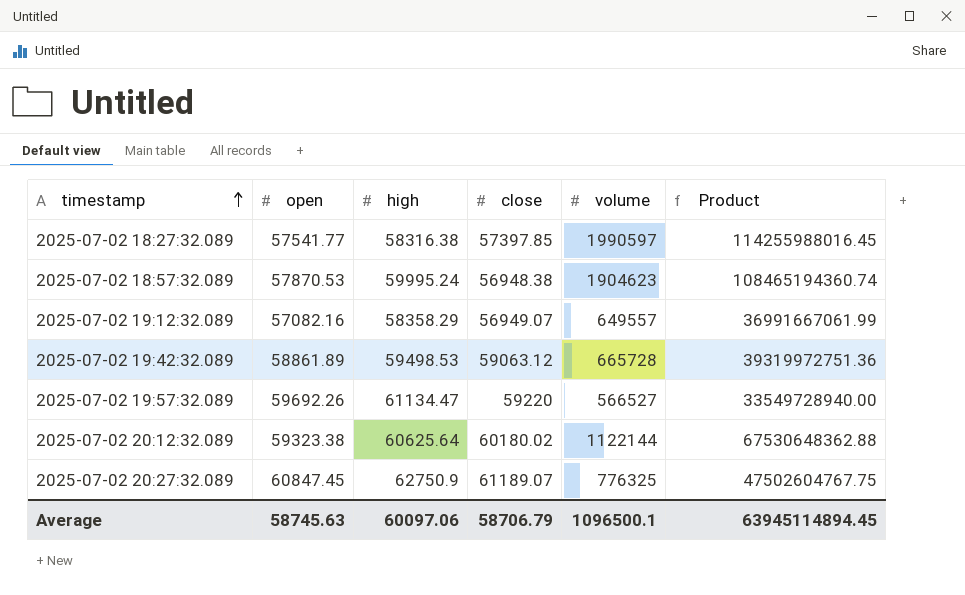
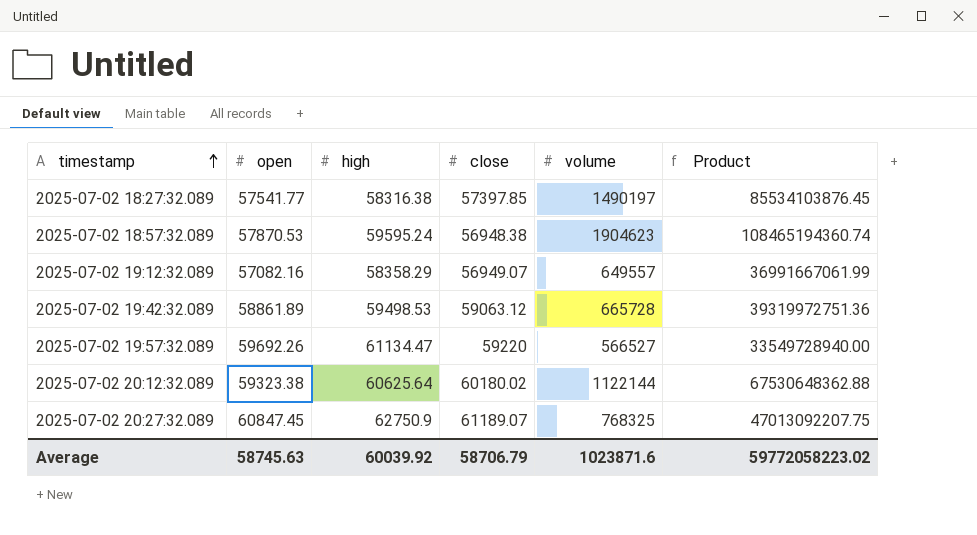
2025-07-02 18:27:32.089 | volume: 1990597 -> 1490197
2025-07-02 18:27:32.089 | Product: 114255988016.45 -> 85534103876.45
2025-07-02 18:57:32.089 | high: 59995.24 -> 59595.24
2025-07-02 20:27:32.089 | volume: 776325 -> 768325
2025-07-02 20:27:32.089 | Product: 47502604767.75 -> 47013092207.75
Average | high: 60097.06 -> 60039.92
Average | volume: 1096500.1 -> 1023871.6
Average | Product: 63945114894.45 -> 59772058223.02

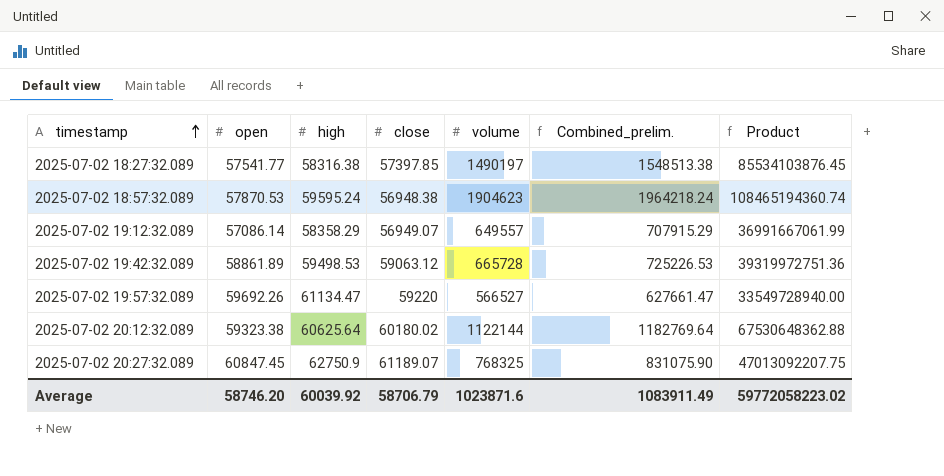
column Combined_prelim. | formula: none -> [high] + [volume]
2025-07-02 19:12:32.089 | open: 57082.16 -> 57086.14
Average | open: 58745.63 -> 58746.20

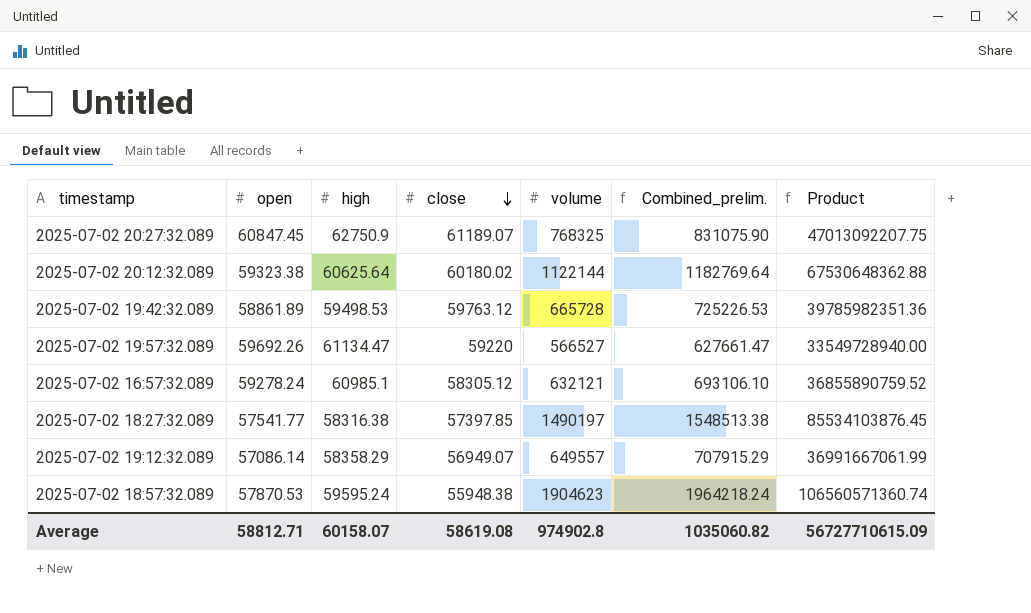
row order: timestamp ascending -> close descending
2025-07-02 19:42:32.089 | close: 59063.12 -> 59763.12
2025-07-02 19:42:32.089 | Product: 39319972751.36 -> 39785982351.36
row 2025-07-02 16:57:32.089: none -> 59278.24 | 60985.1 | 58305.12 | 632121 | 693106.10 | 36855890759.52
2025-07-02 18:57:32.089 | close: 56948.38 -> 55948.38
2025-07-02 18:57:32.089 | Product: 108465194360.74 -> 106560571360.74
Average | open: 58746.20 -> 58812.71
Average | high: 60039.92 -> 60158.07
Average | close: 58706.79 -> 58619.08
Average | volume: 1023871.6 -> 974902.8
Average | Combined_prelim.: 1083911.49 -> 1035060.82
Average | Product: 59772058223.02 -> 56727710615.09

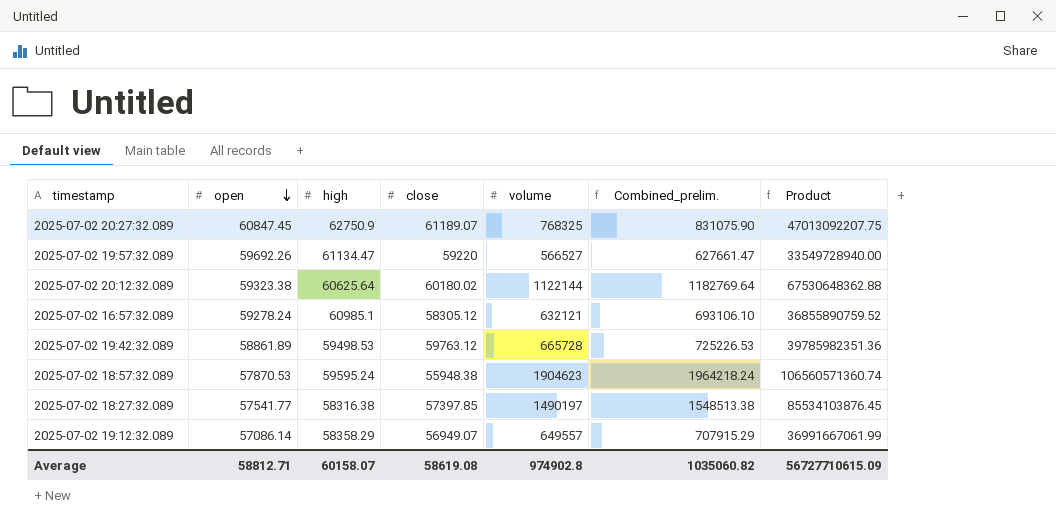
row order: close descending -> open descending

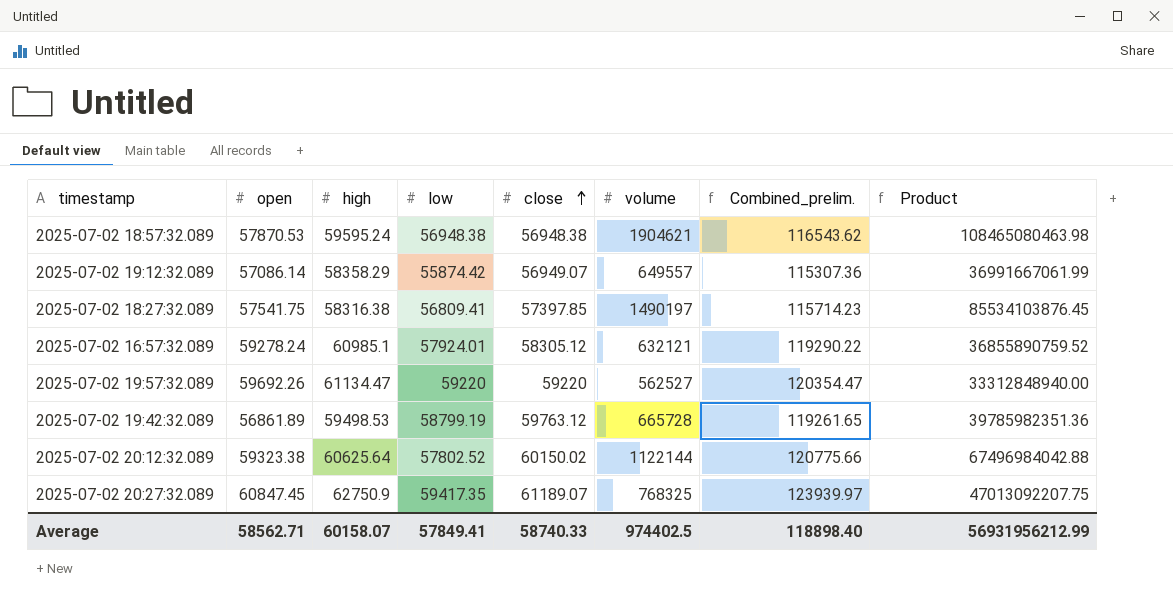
row order: open descending -> close ascending
column low | position: none -> 4
column Combined_prelim. | formula: [high] + [volume] -> [high] + [close]
2025-07-02 18:57:32.089 | close: 55948.38 -> 56948.38
2025-07-02 18:57:32.089 | volume: 1904623 -> 1904621
2025-07-02 18:57:32.089 | Product: 106560571360.74 -> 108465080463.98
2025-07-02 18:27:32.089 | open: 57541.77 -> 57541.75
2025-07-02 19:57:32.089 | volume: 566527 -> 562527
2025-07-02 19:57:32.089 | Product: 33549728940.00 -> 33312848940.00
2025-07-02 19:42:32.089 | open: 58861.89 -> 56861.89
2025-07-02 20:12:32.089 | close: 60180.02 -> 60150.02
2025-07-02 20:12:32.089 | Product: 67530648362.88 -> 67496984042.88
Average | open: 58812.71 -> 58562.71
Average | close: 58619.08 -> 58740.33
Average | volume: 974902.8 -> 974402.5
Average | Combined_prelim.: 1035060.82 -> 118898.40
Average | Product: 56727710615.09 -> 56931956212.99

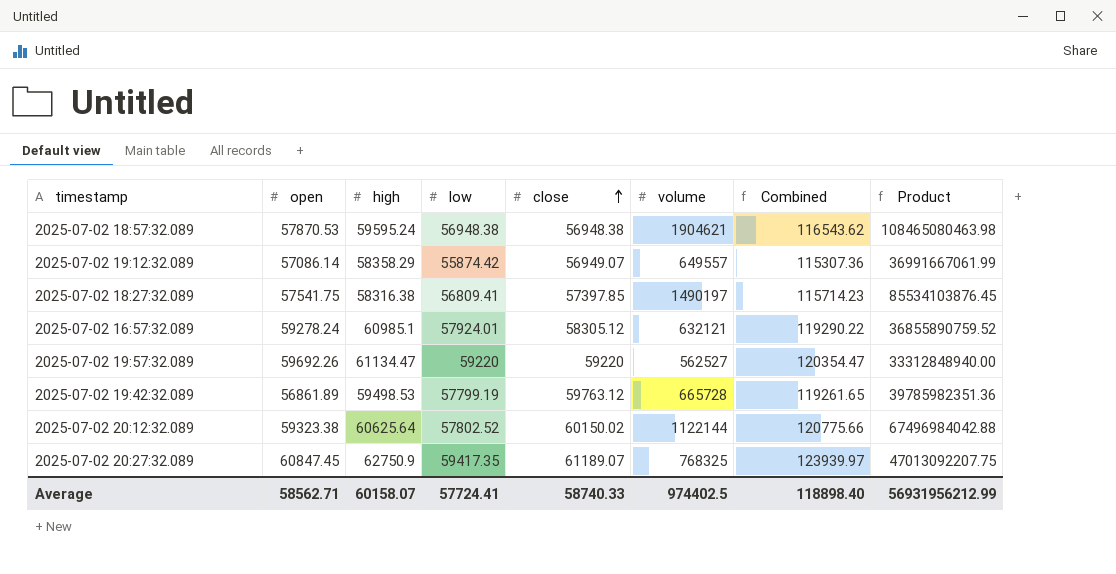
column name: Combined_prelim. -> Combined
2025-07-02 19:42:32.089 | low: 58799.19 -> 57799.19
Average | low: 57849.41 -> 57724.41

